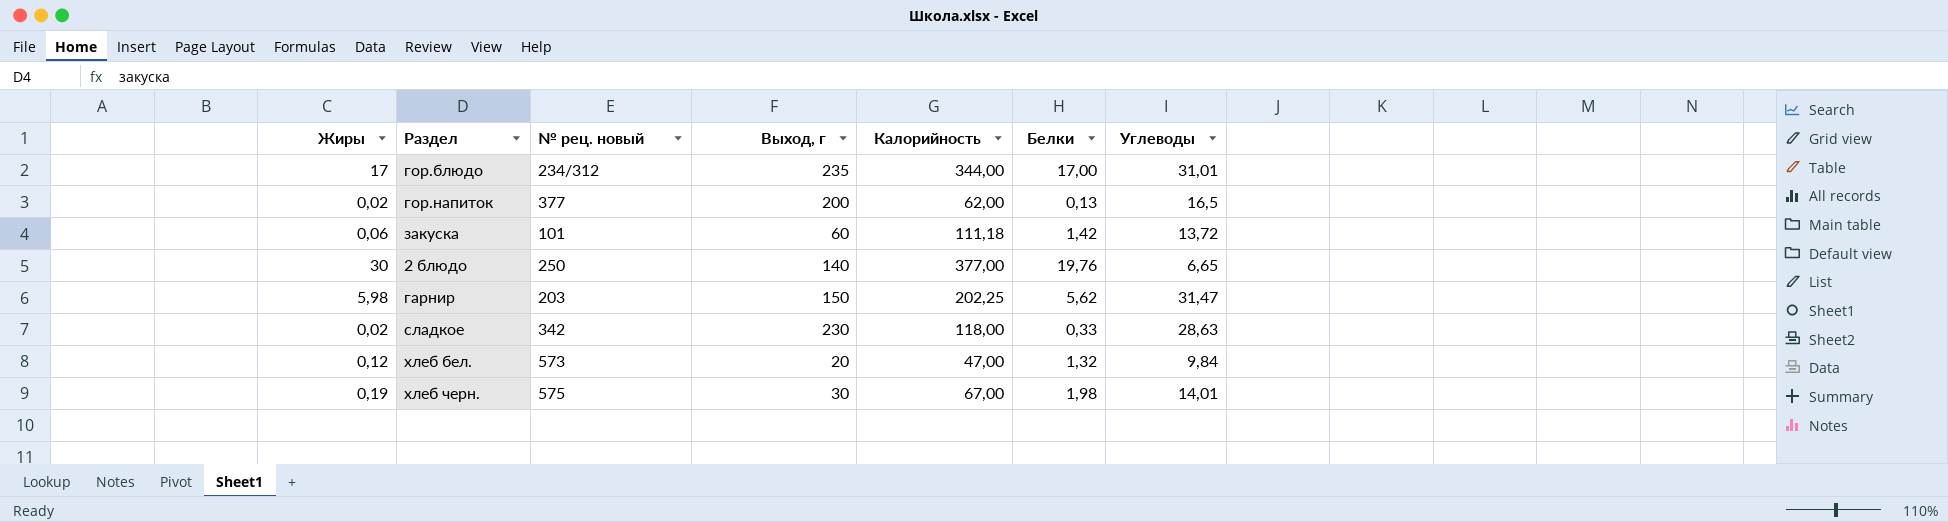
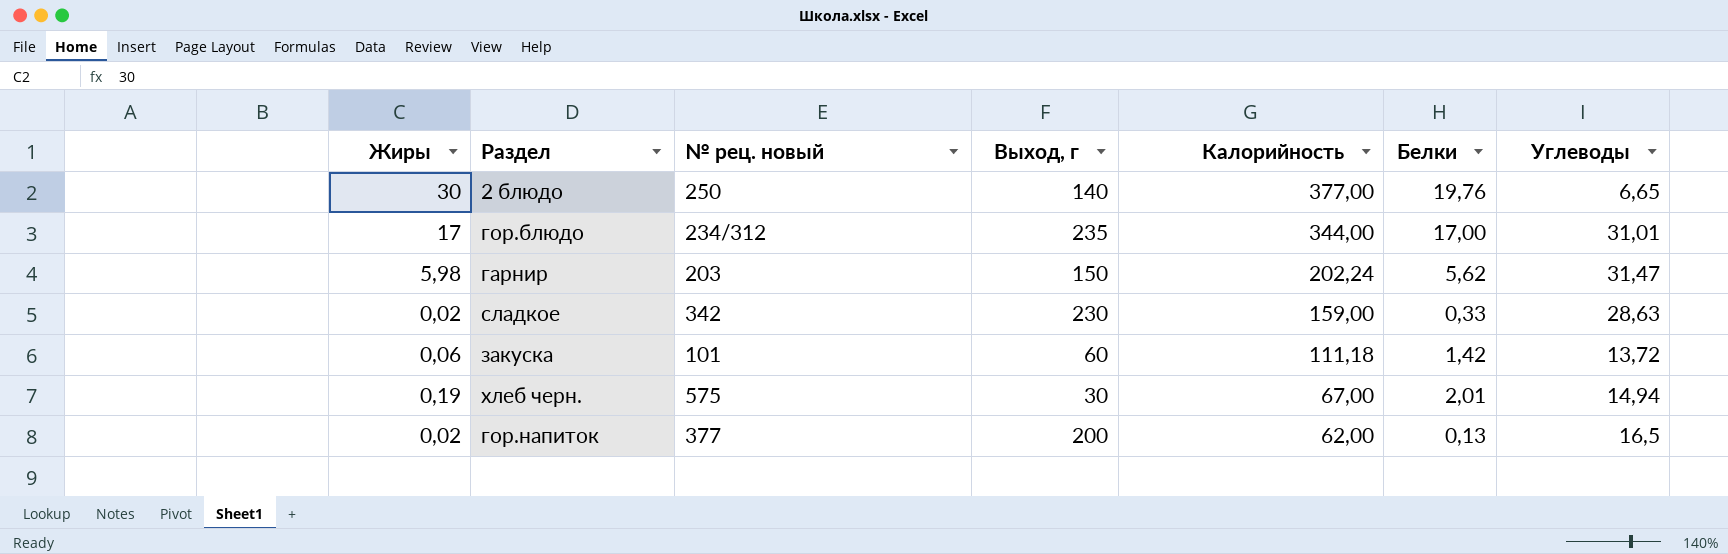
row order: none -> Калорийность descending
row хлеб бел.: 0,12 | 573 | 20 | 47,00 | 1,32 | 9,84 -> none
гарнир | Калорийность: 202,25 -> 202,24
сладкое | Калорийность: 118,00 -> 159,00
хлеб черн. | Белки: 1,98 -> 2,01
хлеб черн. | Углеводы: 14,01 -> 14,94

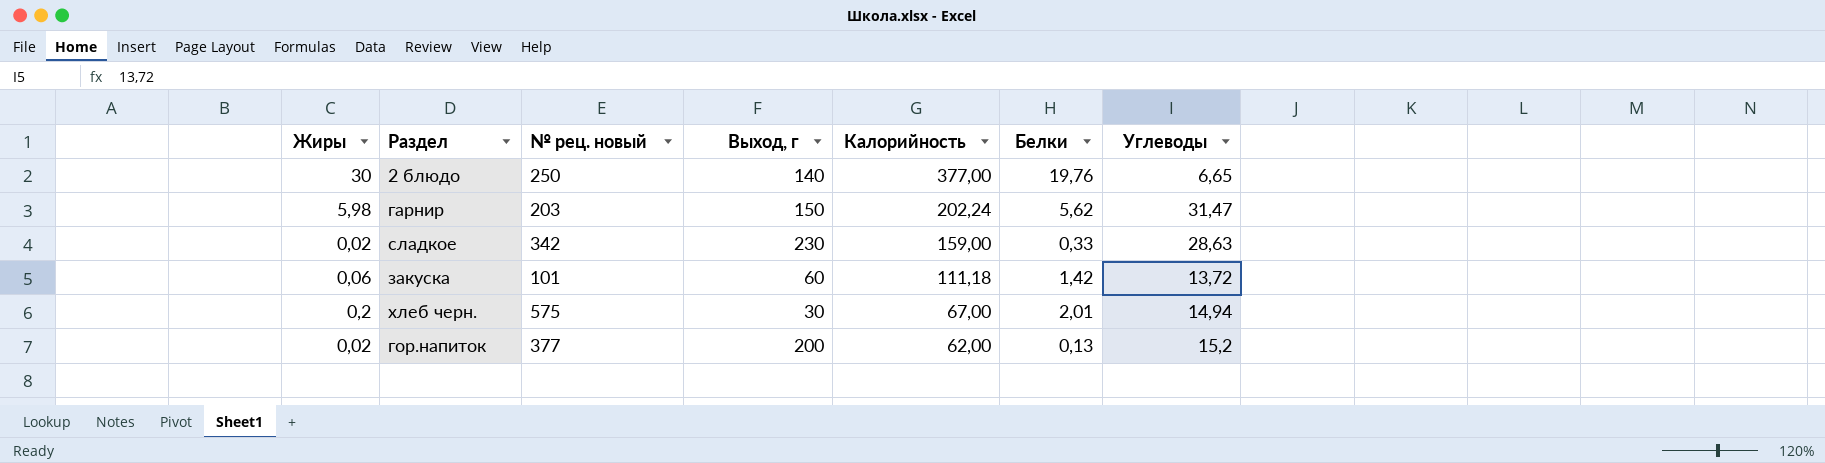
row гор.блюдо: 17 | 234/312 | 235 | 344,00 | 17,00 | 31,01 -> none
хлеб черн. | Жиры: 0,19 -> 0,2
гор.напиток | Углеводы: 16,5 -> 15,2

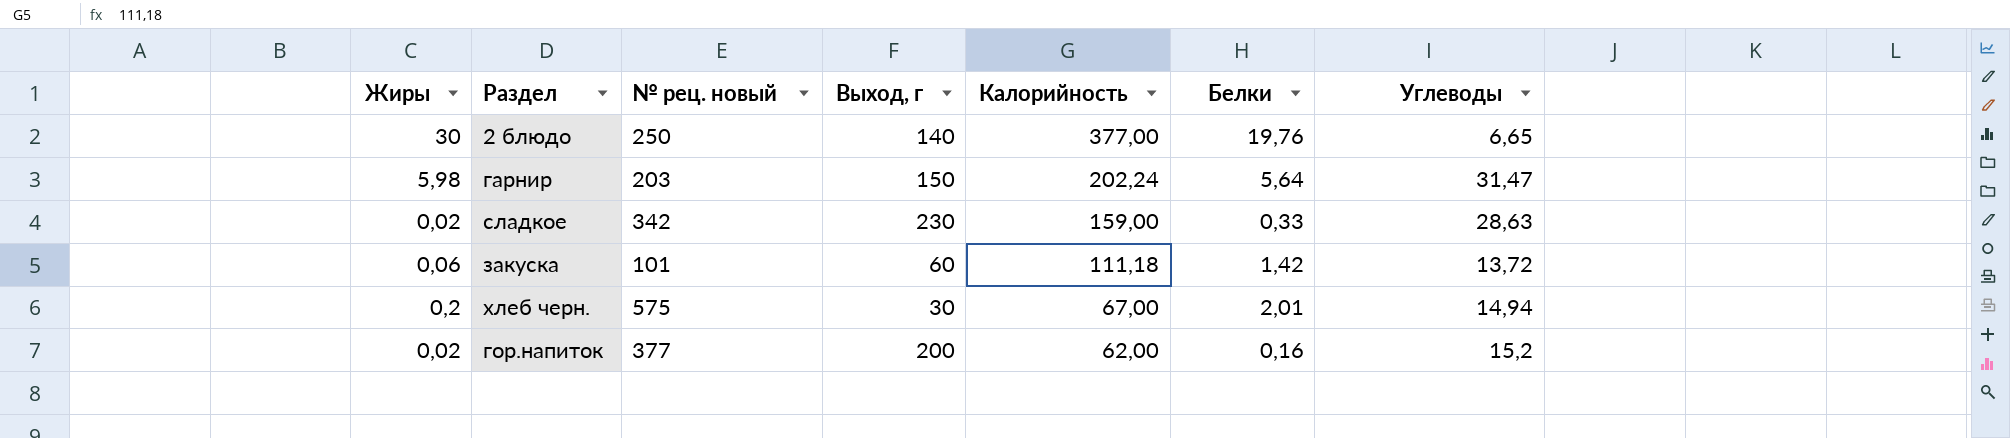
гарнир | Белки: 5,62 -> 5,64
гор.напиток | Белки: 0,13 -> 0,16

